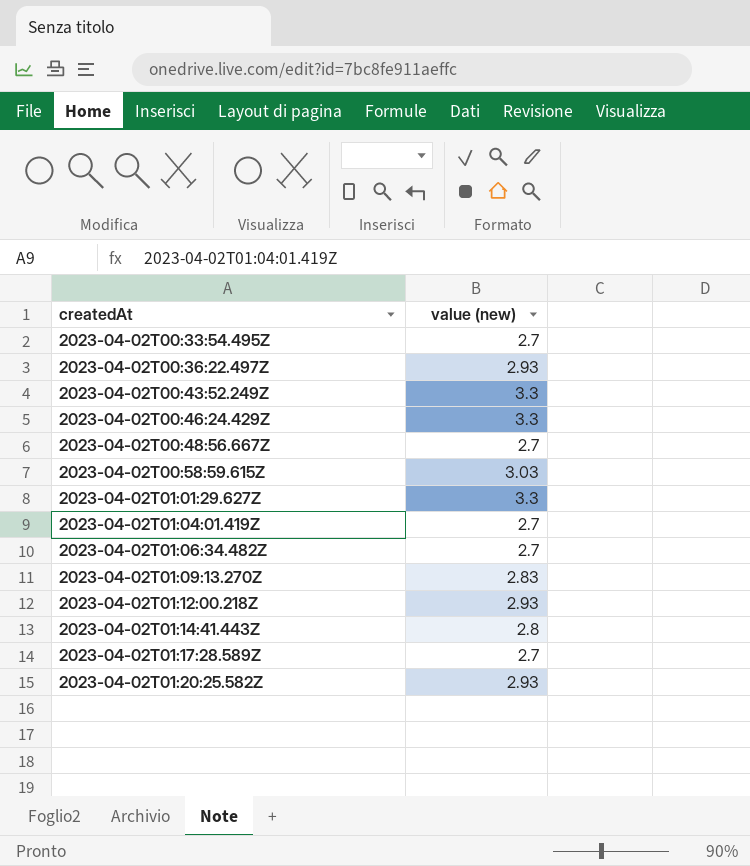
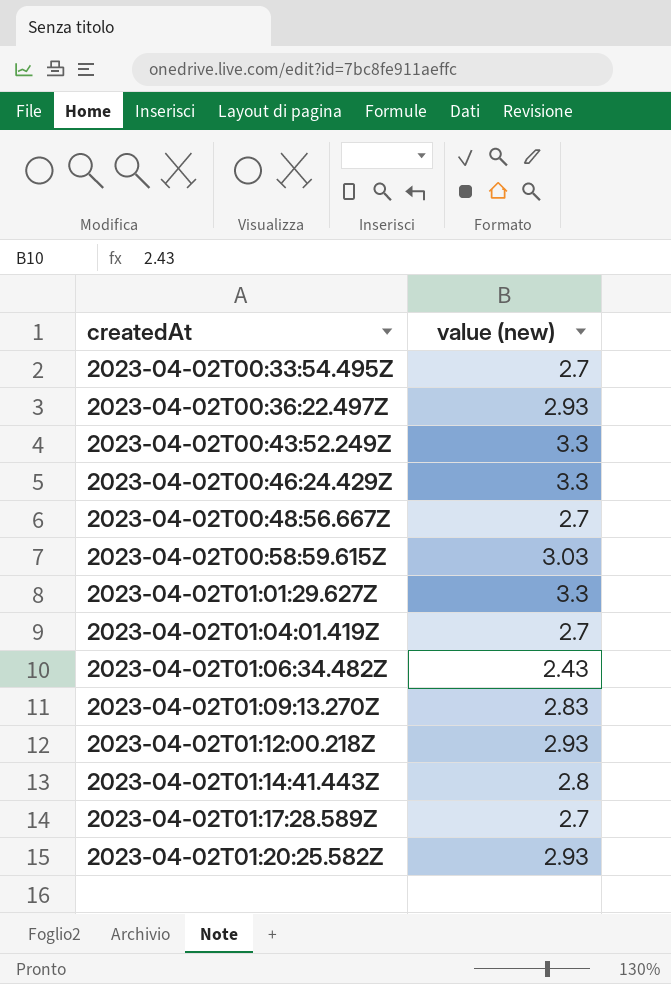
2023-04-02T01:06:34.482Z | value (new): 2.7 -> 2.43

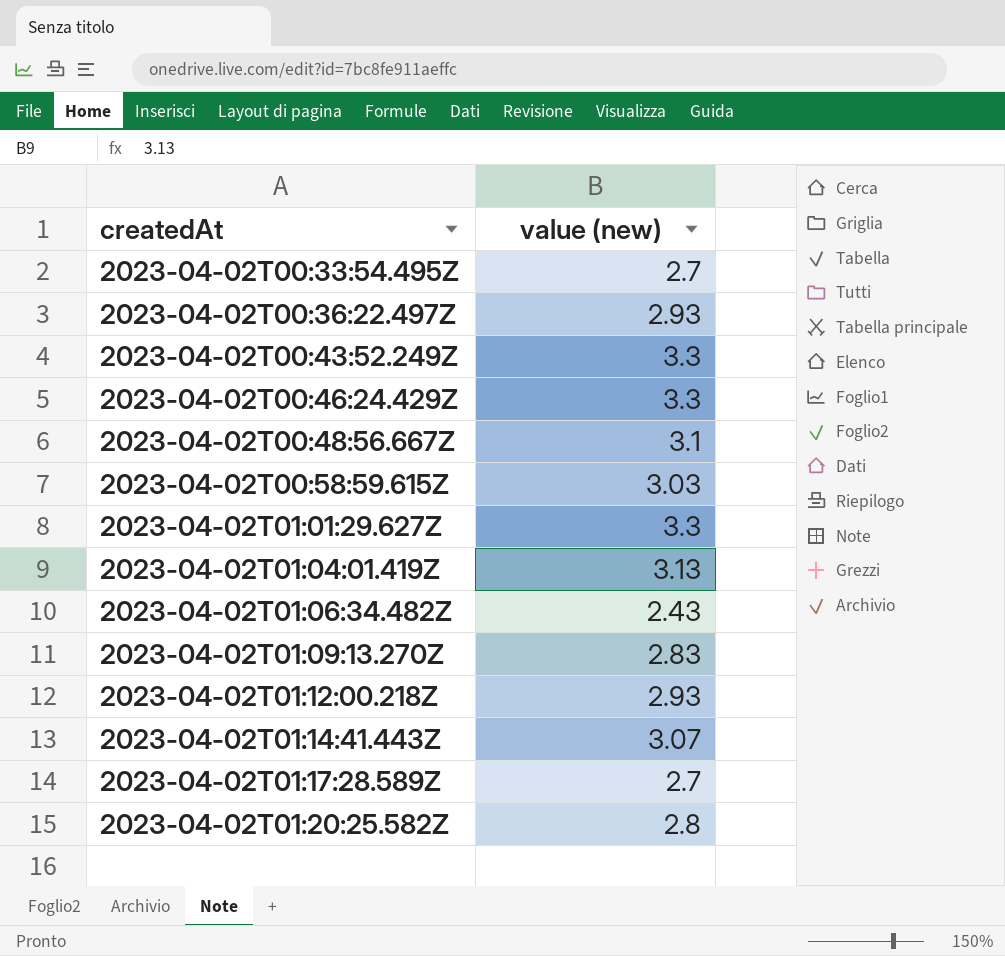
2023-04-02T00:48:56.667Z | value (new): 2.7 -> 3.1
2023-04-02T01:04:01.419Z | value (new): 2.7 -> 3.13
2023-04-02T01:14:41.443Z | value (new): 2.8 -> 3.07
2023-04-02T01:20:25.582Z | value (new): 2.93 -> 2.8

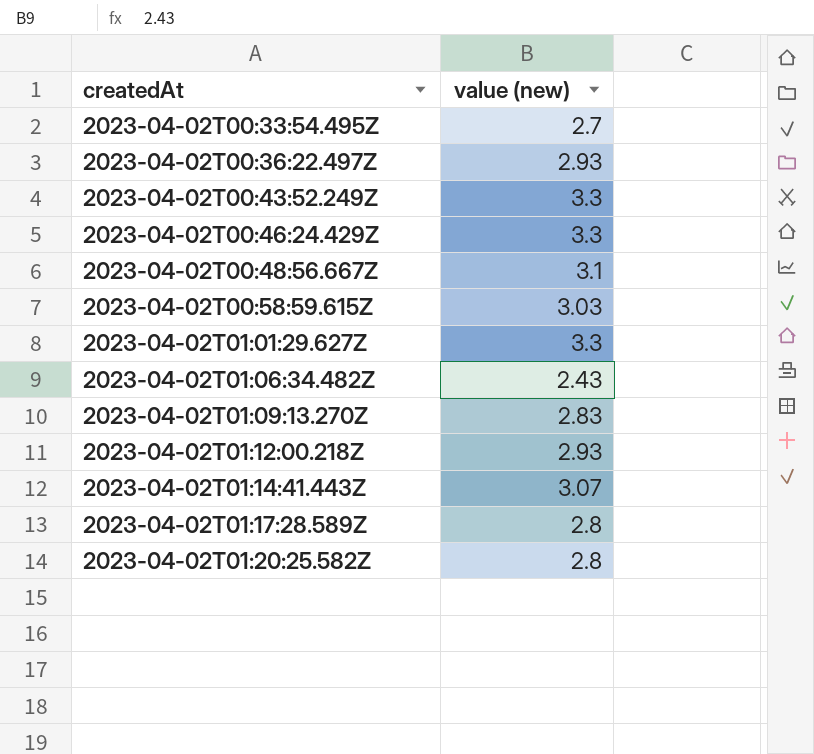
row 2023-04-02T01:04:01.419Z: 3.13 -> none
2023-04-02T01:17:28.589Z | value (new): 2.7 -> 2.8

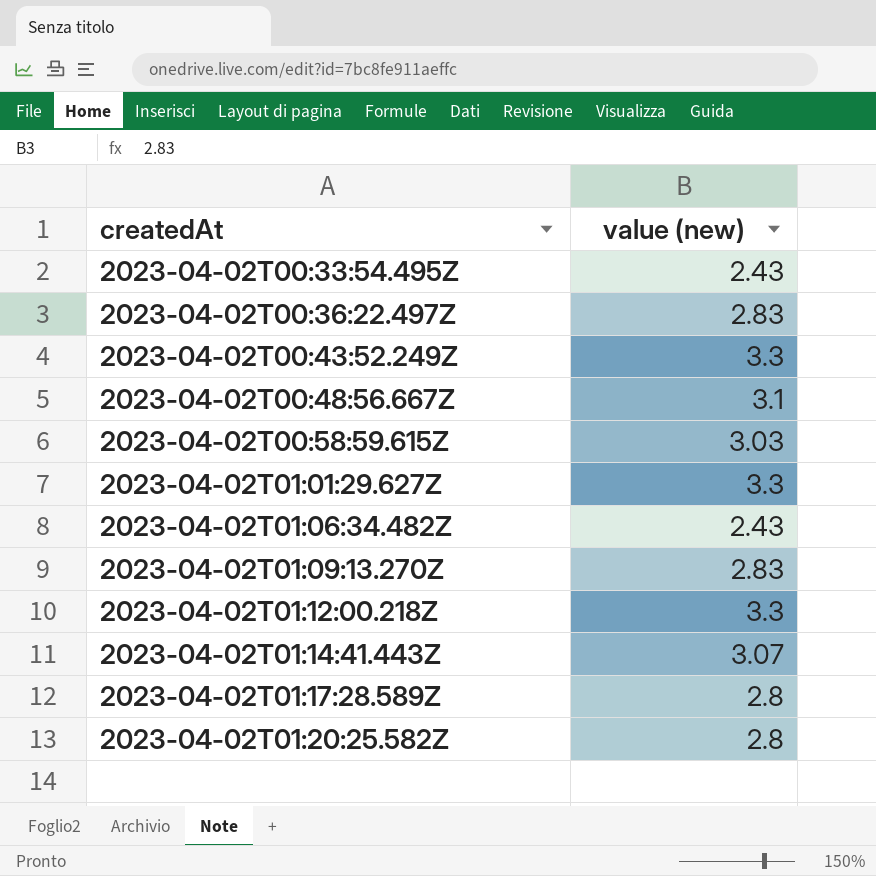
row 2023-04-02T00:46:24.429Z: 3.3 -> none
2023-04-02T00:33:54.495Z | value (new): 2.7 -> 2.43
2023-04-02T00:36:22.497Z | value (new): 2.93 -> 2.83
2023-04-02T01:12:00.218Z | value (new): 2.93 -> 3.3

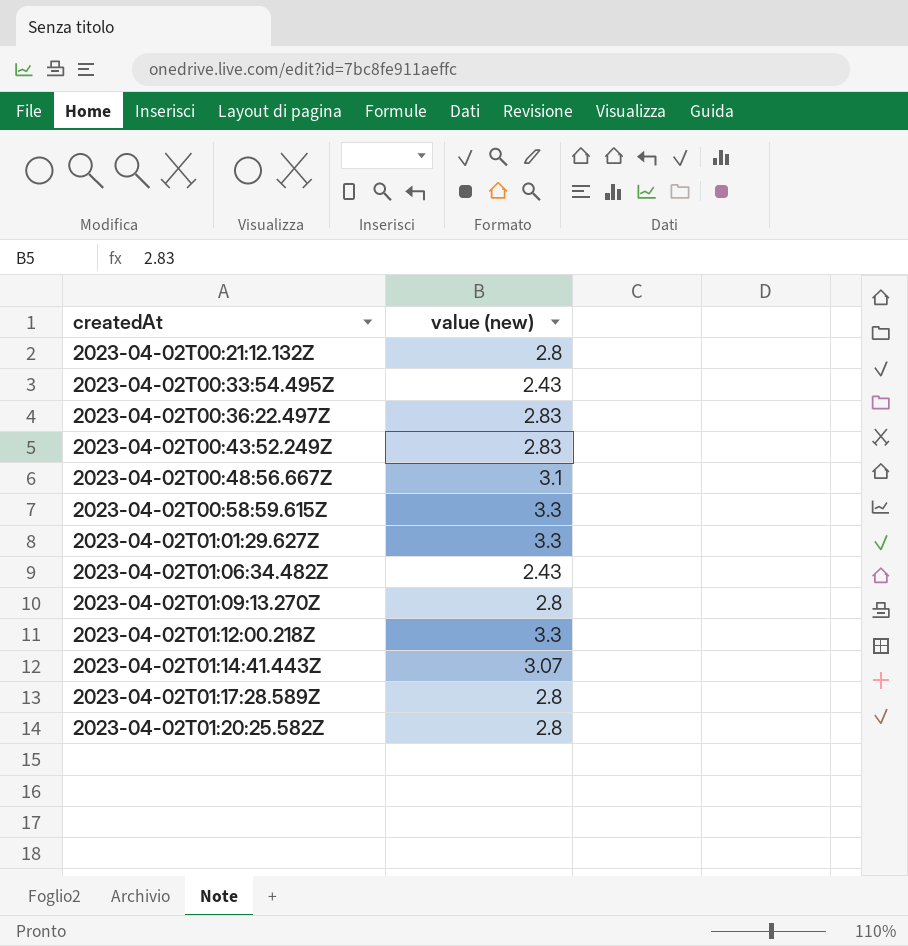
row 2023-04-02T00:21:12.132Z: none -> 2.8
2023-04-02T00:43:52.249Z | value (new): 3.3 -> 2.83
2023-04-02T00:58:59.615Z | value (new): 3.03 -> 3.3
2023-04-02T01:09:13.270Z | value (new): 2.83 -> 2.8

